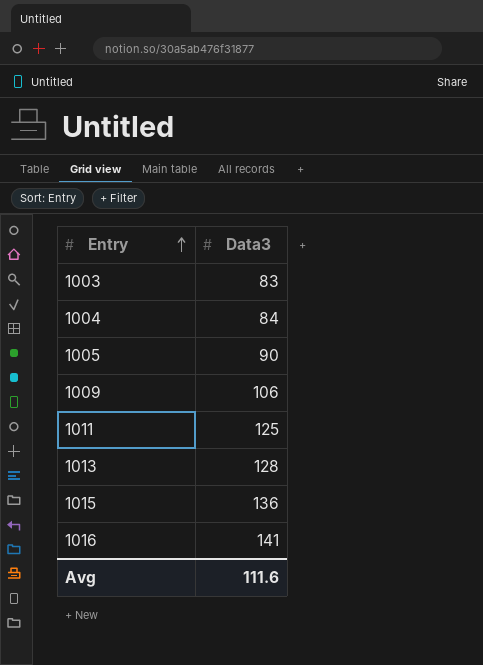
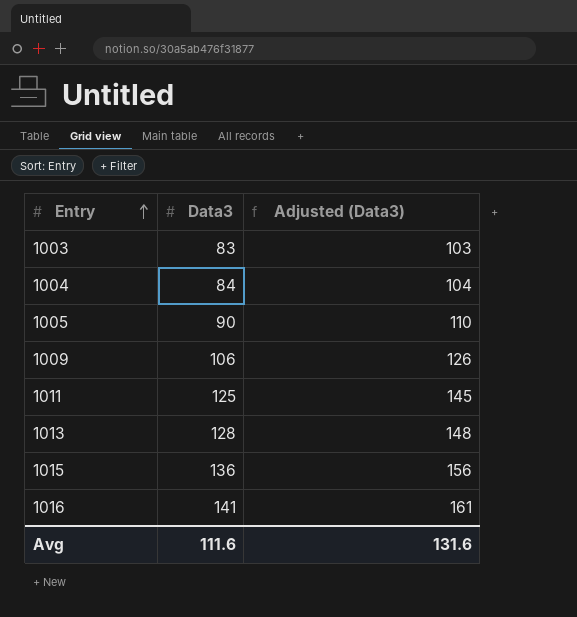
column Adjusted (Data3) | formula: none -> [Data3] + 20

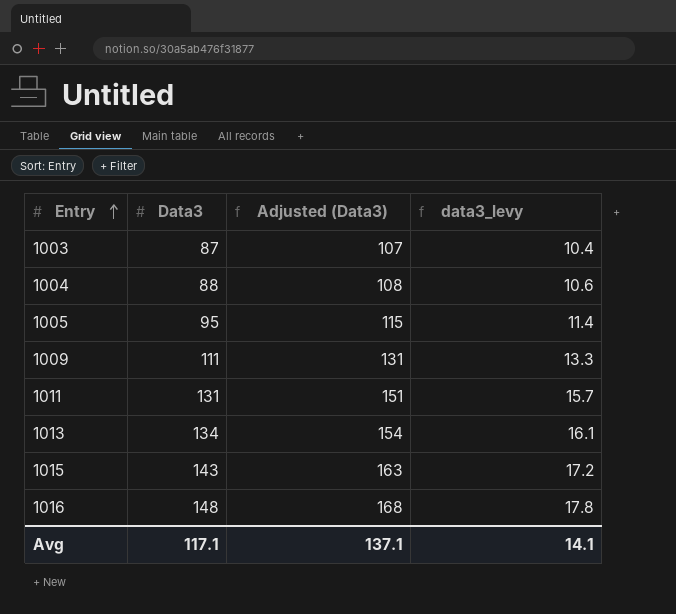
column data3_levy | formula: none -> [Data3] * 0.12
1003 | Data3: 83 -> 87
1003 | Adjusted (Data3): 103 -> 107
1004 | Data3: 84 -> 88
1004 | Adjusted (Data3): 104 -> 108
1005 | Data3: 90 -> 95
1005 | Adjusted (Data3): 110 -> 115
1009 | Data3: 106 -> 111
1009 | Adjusted (Data3): 126 -> 131
1011 | Data3: 125 -> 131
1011 | Adjusted (Data3): 145 -> 151
1013 | Data3: 128 -> 134
1013 | Adjusted (Data3): 148 -> 154
1015 | Data3: 136 -> 143
1015 | Adjusted (Data3): 156 -> 163
1016 | Data3: 141 -> 148
1016 | Adjusted (Data3): 161 -> 168
Avg | Data3: 111.6 -> 117.1
Avg | Adjusted (Data3): 131.6 -> 137.1

